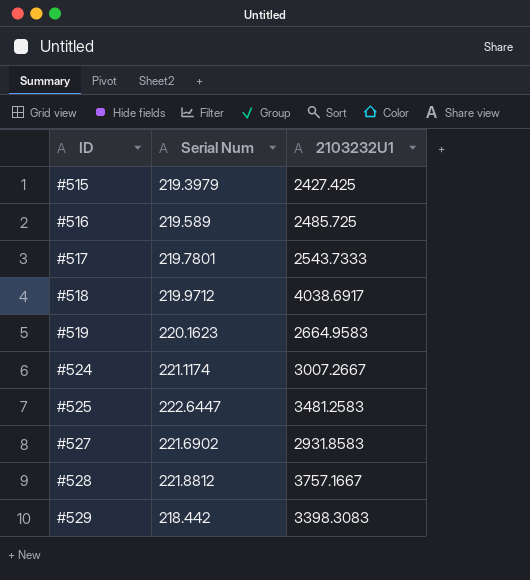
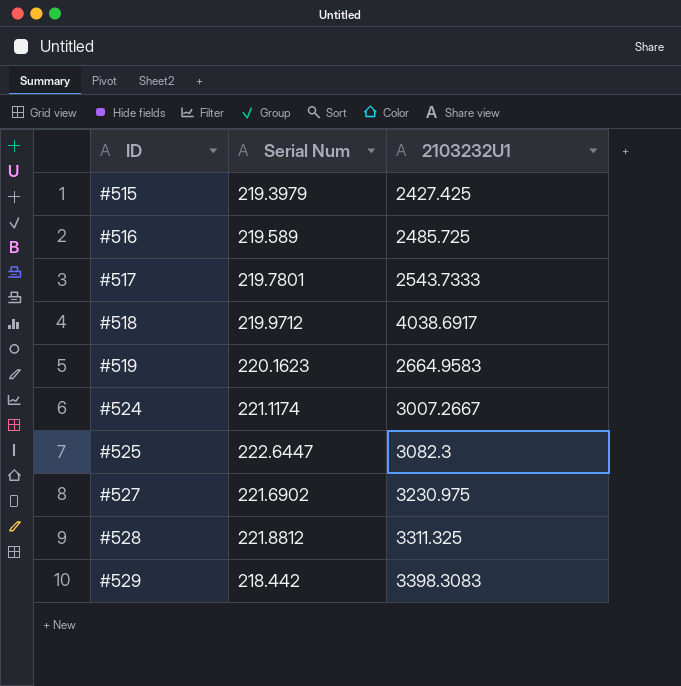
#525 | 2103232U1: 3481.2583 -> 3082.3
#527 | 2103232U1: 2931.8583 -> 3230.975
#528 | 2103232U1: 3757.1667 -> 3311.325

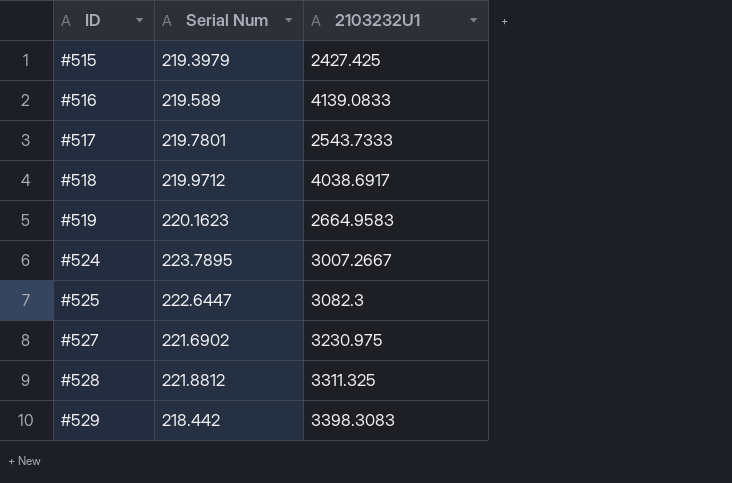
#516 | 2103232U1: 2485.725 -> 4139.0833
#524 | Serial Num: 221.1174 -> 223.7895

